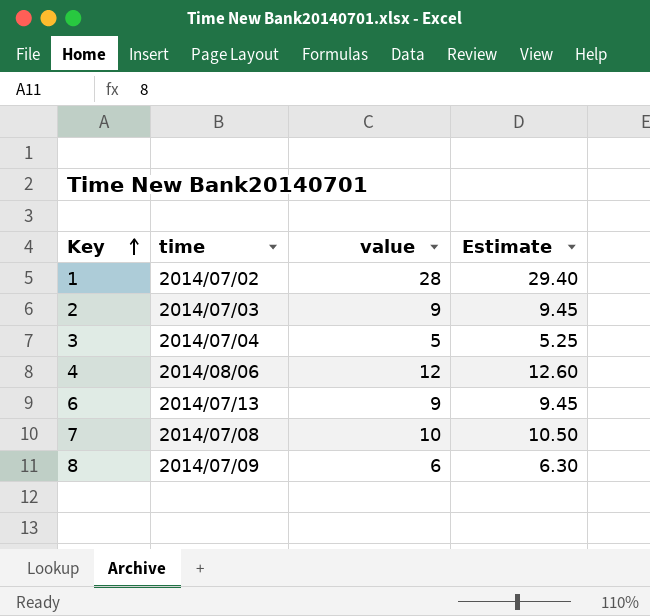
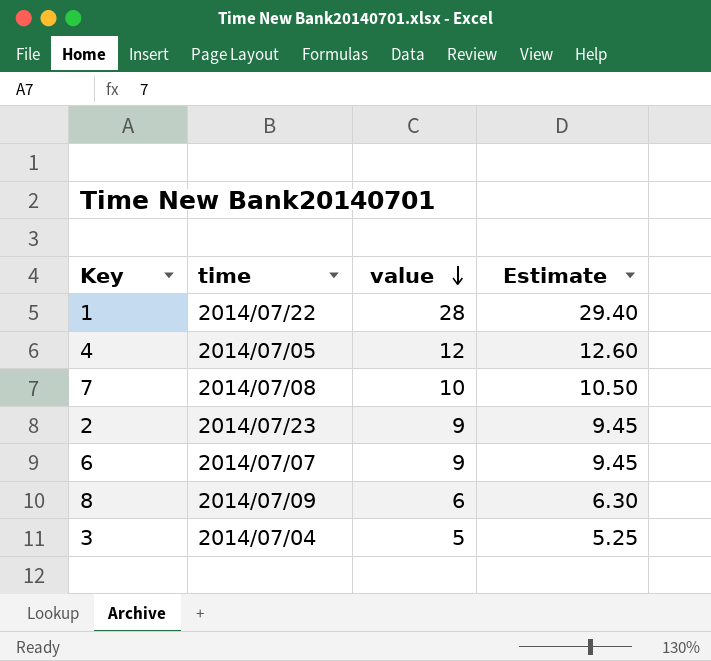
row order: Key ascending -> value descending
1 | time: 2014/07/02 -> 2014/07/22
4 | time: 2014/08/06 -> 2014/07/05
2 | time: 2014/07/03 -> 2014/07/23
6 | time: 2014/07/13 -> 2014/07/07

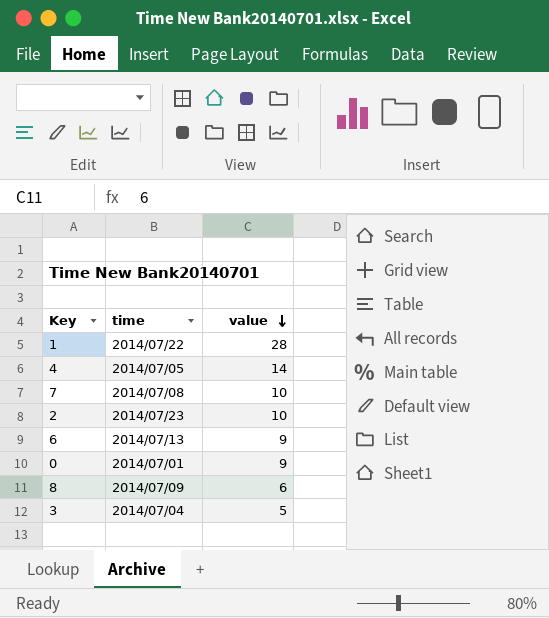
column Estimate | formula: [value] * 1.05 -> none
4 | value: 12 -> 14
2 | value: 9 -> 10
6 | time: 2014/07/07 -> 2014/07/13
row 0: none -> 2014/07/01 | 9

